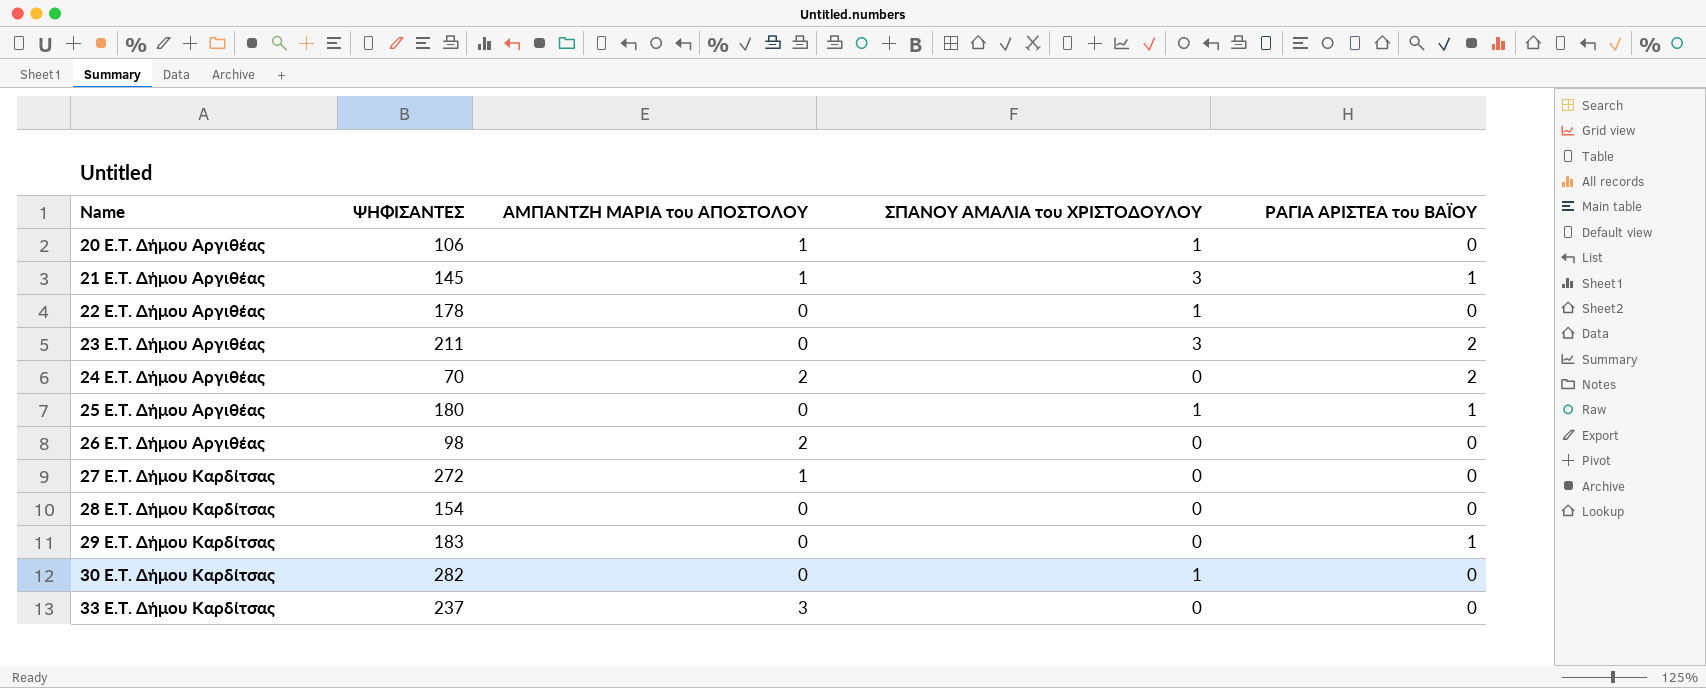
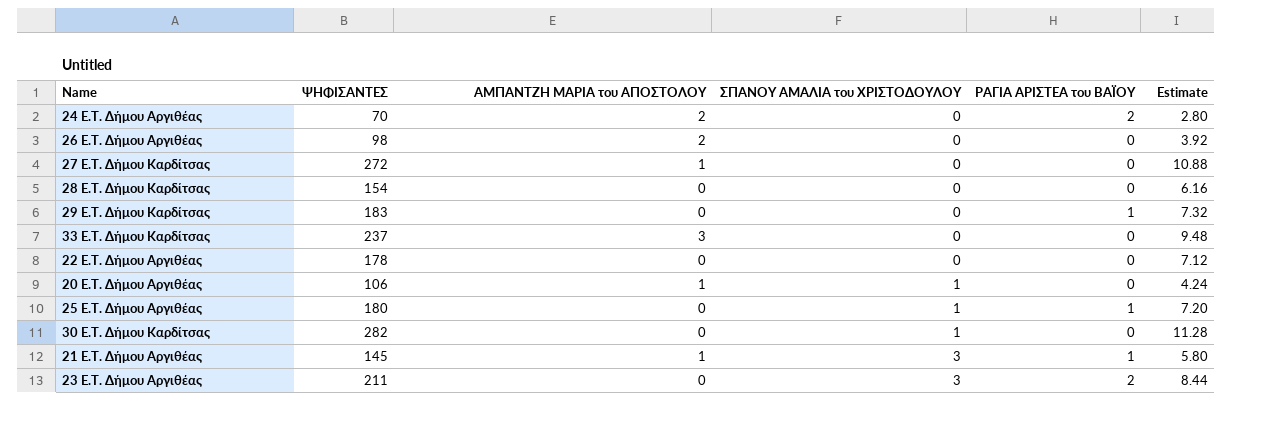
row order: Name ascending -> ΣΠΑΝΟΥ ΑΜΑΛΙΑ του ΧΡΙΣΤΟΔΟΥΛΟΥ ascending
column Estimate | formula: none -> [ΨΗΦΙΣΑΝΤΕΣ] * 0.04
22 E.T. Δήμου Αργιθέας | ΣΠΑΝΟΥ ΑΜΑΛΙΑ του ΧΡΙΣΤΟΔΟΥΛΟΥ: 1 -> 0

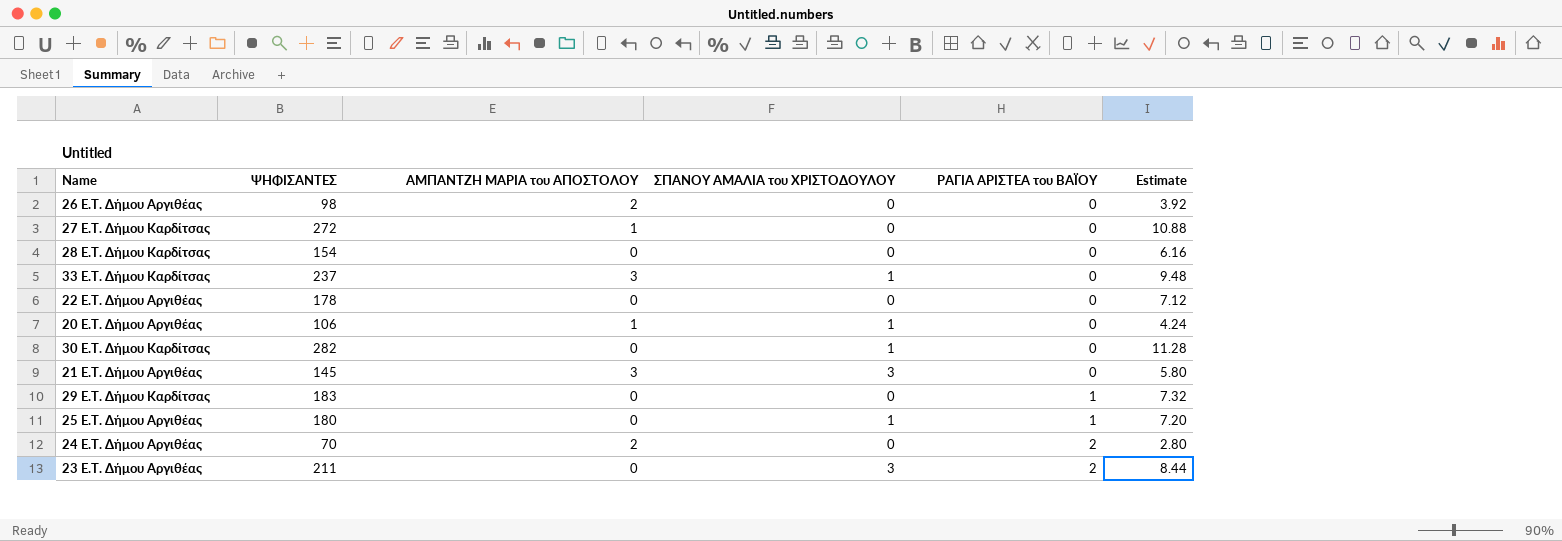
row order: ΣΠΑΝΟΥ ΑΜΑΛΙΑ του ΧΡΙΣΤΟΔΟΥΛΟΥ ascending -> ΡΑΓΙΑ ΑΡΙΣΤΕΑ του ΒΑΪΟΥ ascending
33 E.T. Δήμου Καρδίτσας | ΣΠΑΝΟΥ ΑΜΑΛΙΑ του ΧΡΙΣΤΟΔΟΥΛΟΥ: 0 -> 1
21 E.T. Δήμου Αργιθέας | ΑΜΠΑΝΤΖΗ ΜΑΡΙΑ του ΑΠΟΣΤΟΛΟΥ: 1 -> 3
21 E.T. Δήμου Αργιθέας | ΡΑΓΙΑ ΑΡΙΣΤΕΑ του ΒΑΪΟΥ: 1 -> 0

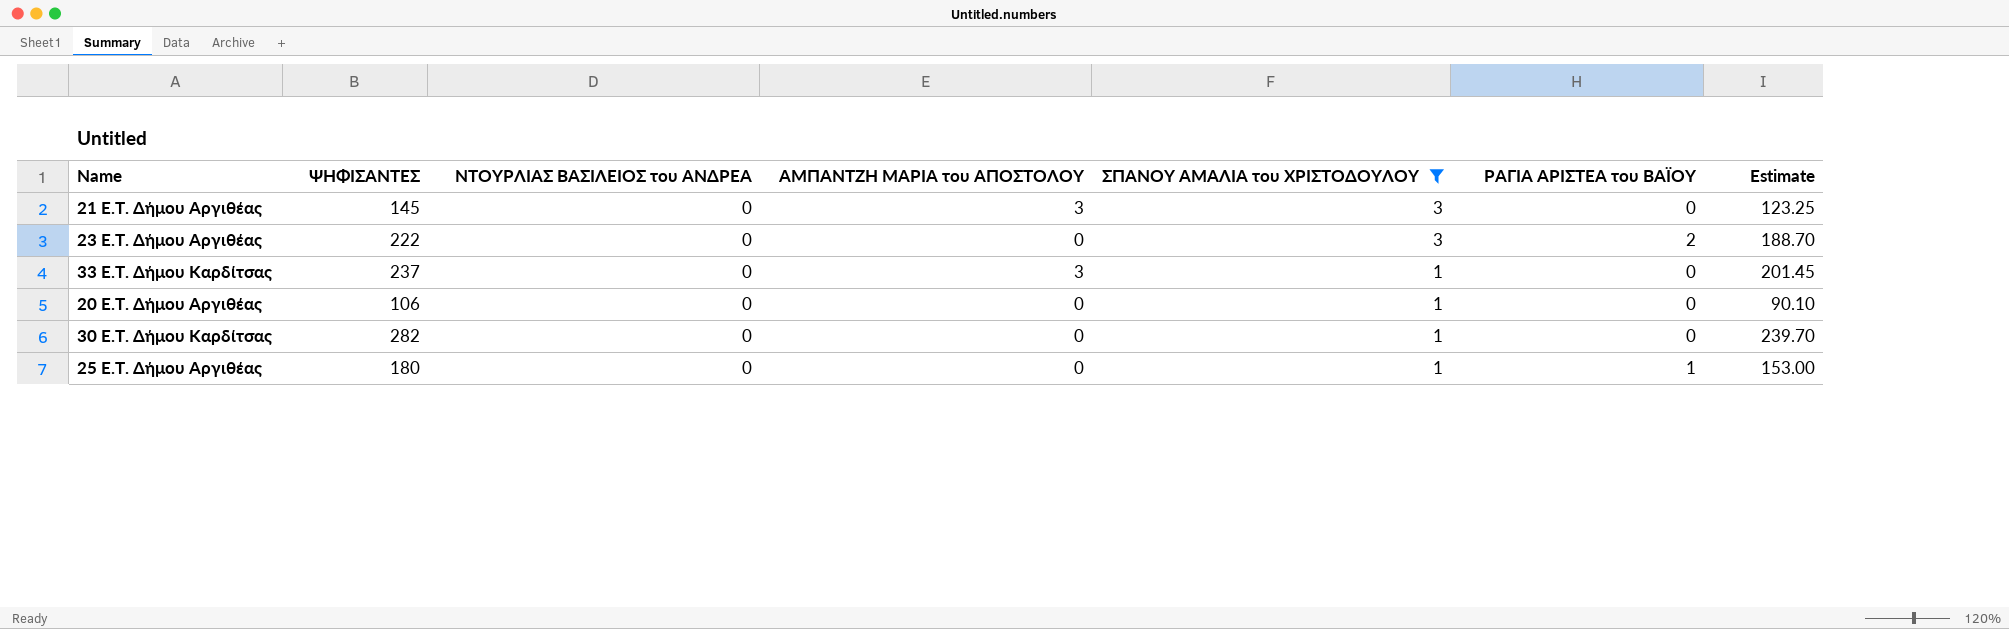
filter: none -> ΣΠΑΝΟΥ ΑΜΑΛΙΑ του ΧΡΙΣΤΟΔΟΥΛΟΥ != 0
row order: ΡΑΓΙΑ ΑΡΙΣΤΕΑ του ΒΑΪΟΥ ascending -> ΣΠΑΝΟΥ ΑΜΑΛΙΑ του ΧΡΙΣΤΟΔΟΥΛΟΥ descending
column ΝΤΟΥΡΛΙΑΣ ΒΑΣΙΛΕΙΟΣ του ΑΝΔΡΕΑ | position: none -> 3
column Estimate | formula: [ΨΗΦΙΣΑΝΤΕΣ] * 0.04 -> [ΨΗΦΙΣΑΝΤΕΣ] * 0.85
23 E.T. Δήμου Αργιθέας | ΨΗΦΙΣΑΝΤΕΣ: 211 -> 222
20 E.T. Δήμου Αργιθέας | ΑΜΠΑΝΤΖΗ ΜΑΡΙΑ του ΑΠΟΣΤΟΛΟΥ: 1 -> 0

